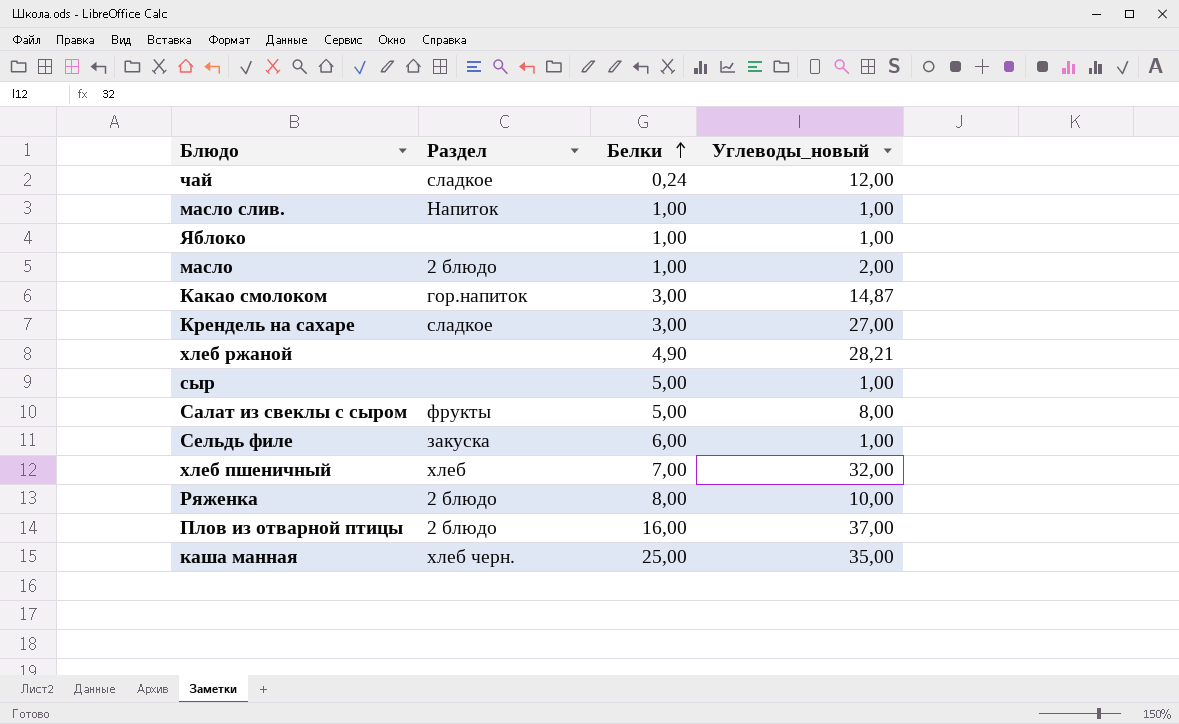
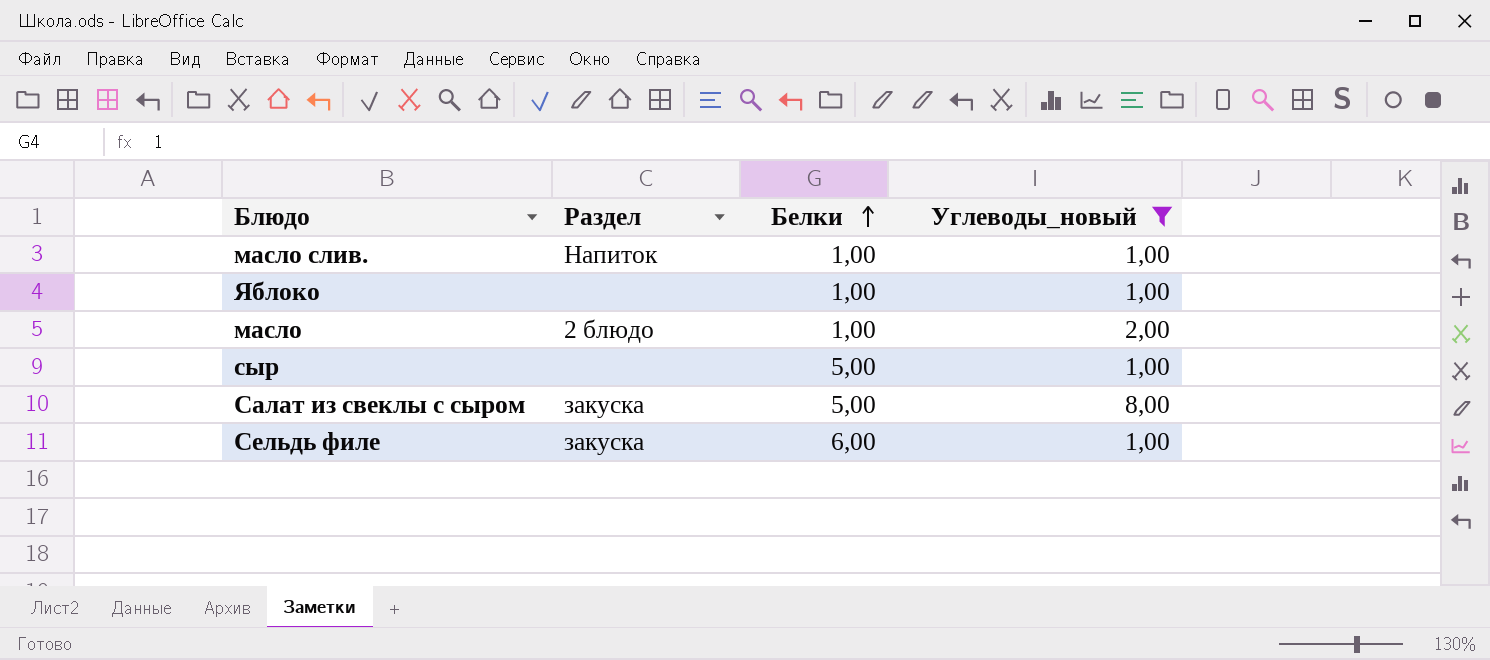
filter: none -> Углеводы_новый <= 8,00
Салат из свеклы с сыром | Раздел: фрукты -> закуска

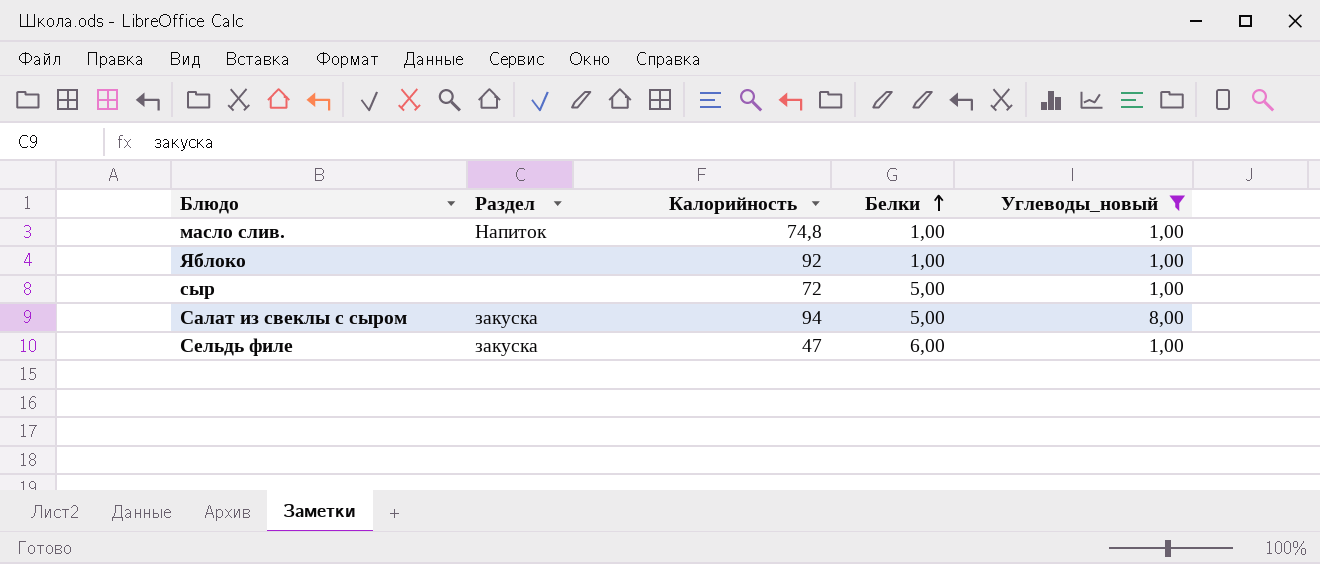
column Калорийность | position: none -> 3
row масло: 2 блюдо | 1,00 | 2,00 -> none

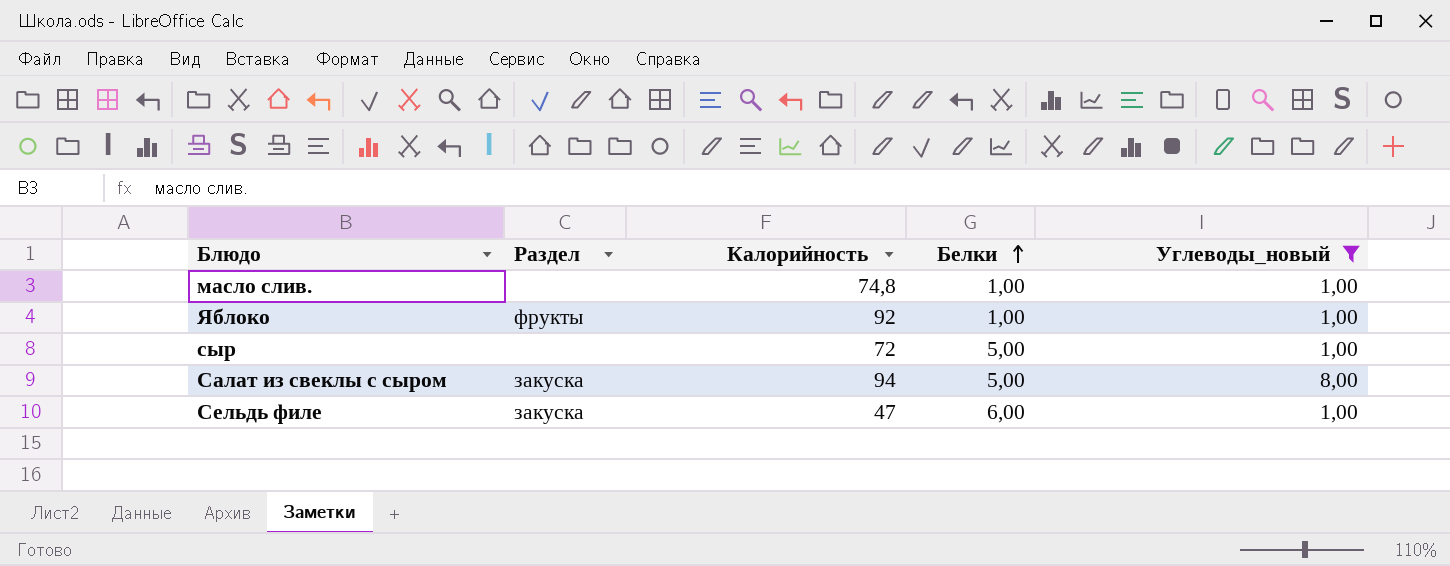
масло слив. | Раздел: Напиток -> none
Яблоко | Раздел: none -> фрукты

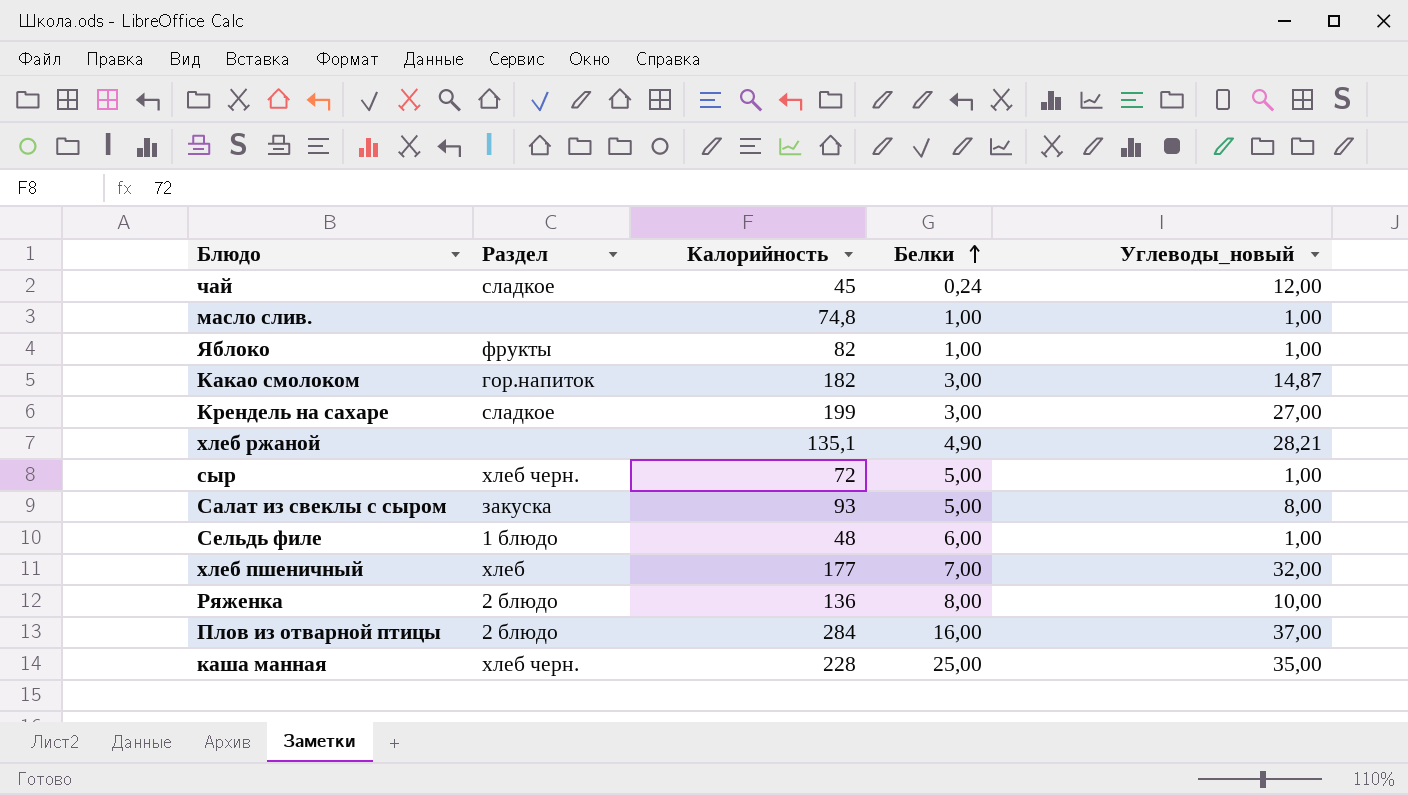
filter: Углеводы_новый <= 8,00 -> none
Яблоко | Калорийность: 92 -> 82
сыр | Раздел: none -> хлеб черн.
Салат из свеклы с сыром | Калорийность: 94 -> 93
Сельдь филе | Раздел: закуска -> 1 блюдо
Сельдь филе | Калорийность: 47 -> 48

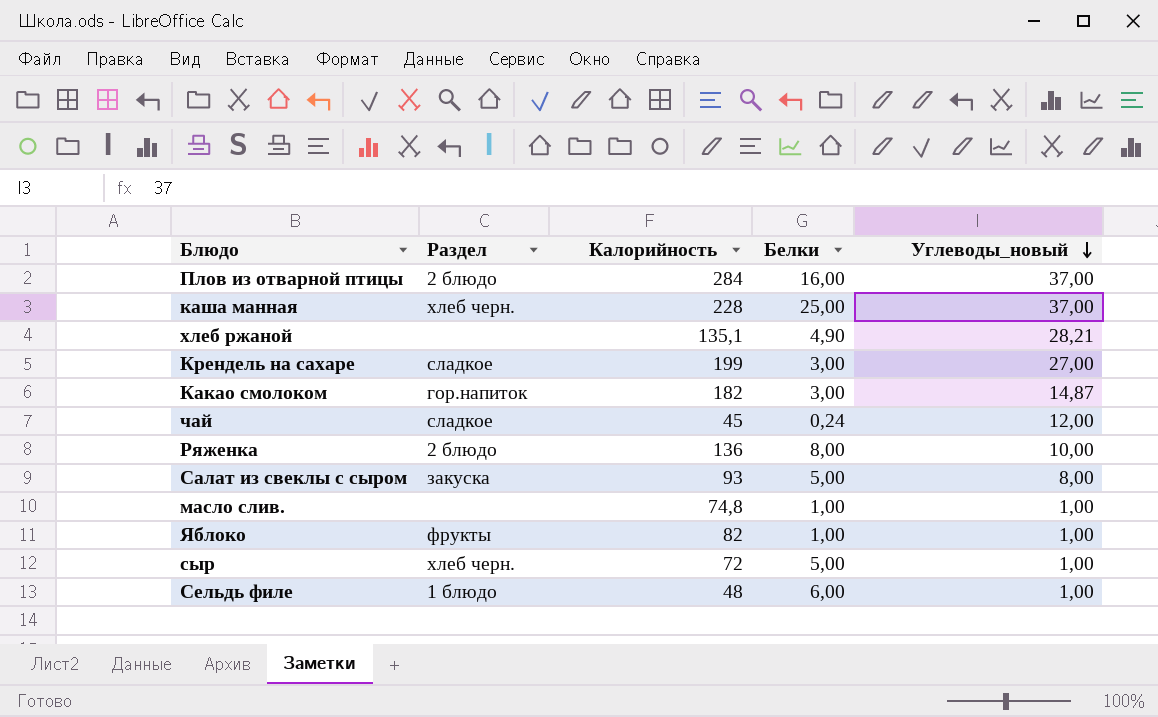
row order: Белки ascending -> Углеводы_новый descending
row хлеб пшеничный: хлеб | 177 | 7,00 | 32,00 -> none
каша манная | Углеводы_новый: 35,00 -> 37,00

